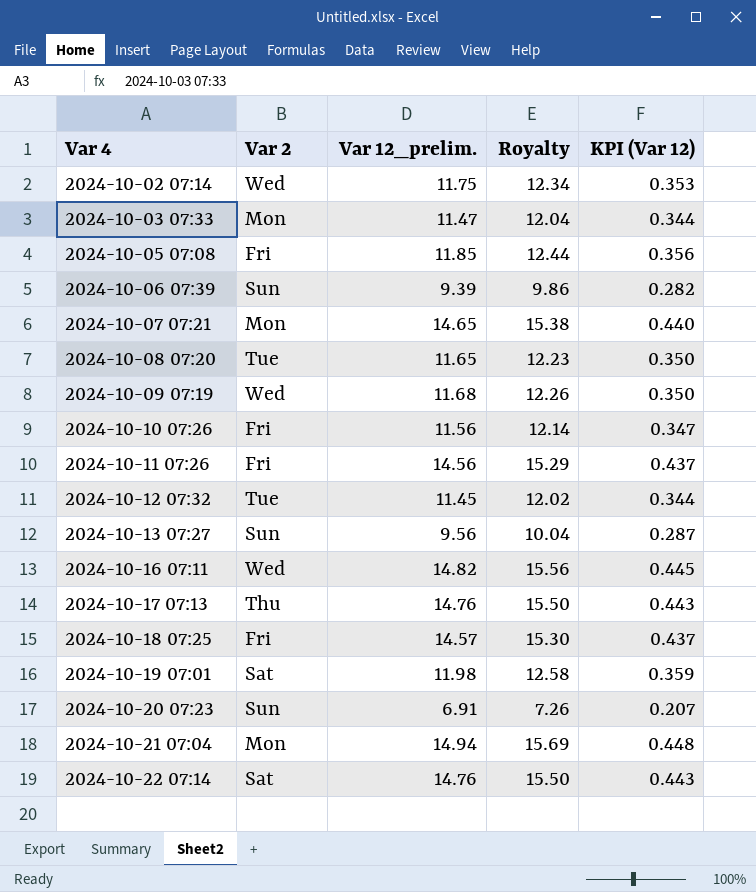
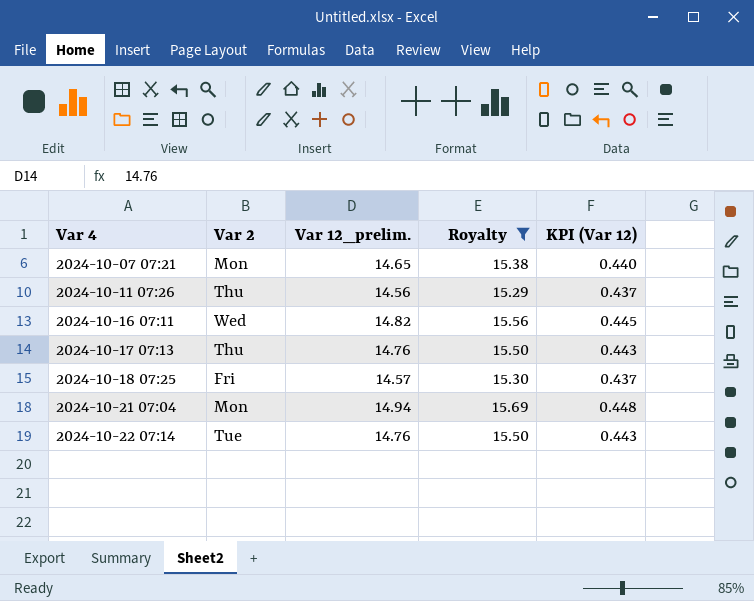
filter: none -> Royalty >= 15.29
2024-10-11 07:26 | Var 2: Fri -> Thu
2024-10-22 07:14 | Var 2: Sat -> Tue

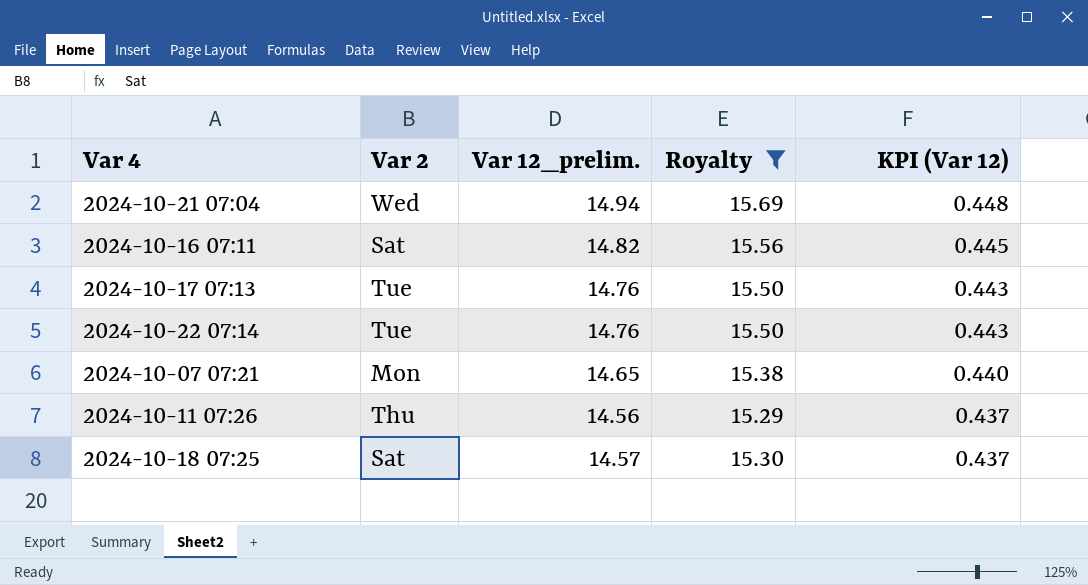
row order: Var 4 ascending -> KPI (Var 12) descending
2024-10-21 07:04 | Var 2: Mon -> Wed
2024-10-16 07:11 | Var 2: Wed -> Sat
2024-10-17 07:13 | Var 2: Thu -> Tue
2024-10-18 07:25 | Var 2: Fri -> Sat

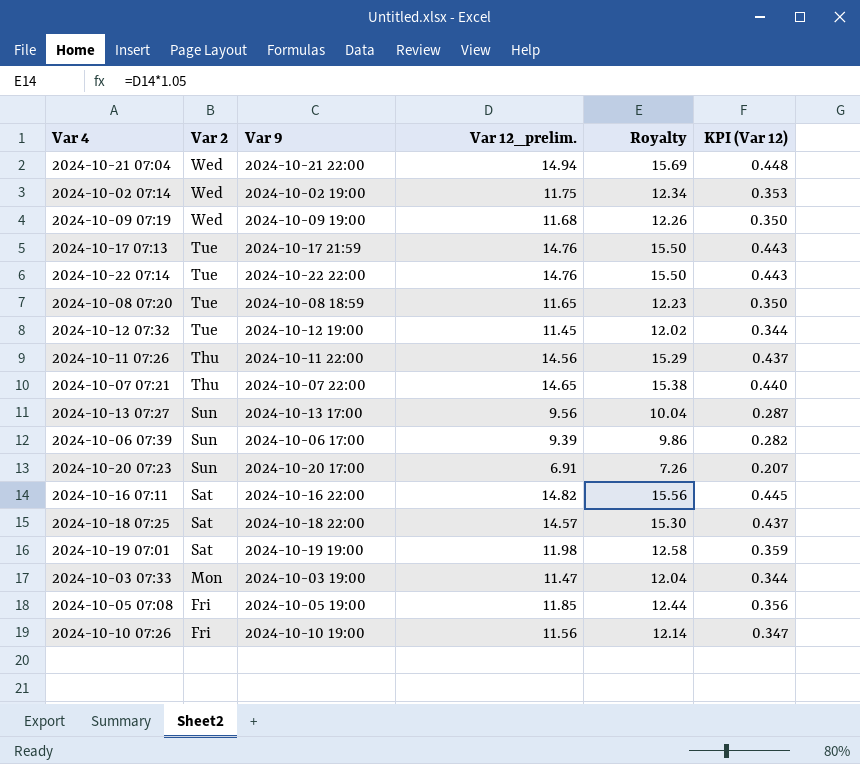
filter: Royalty >= 15.29 -> none
row order: KPI (Var 12) descending -> Var 2 descending
column Var 9 | position: none -> 3
2024-10-07 07:21 | Var 2: Mon -> Thu

